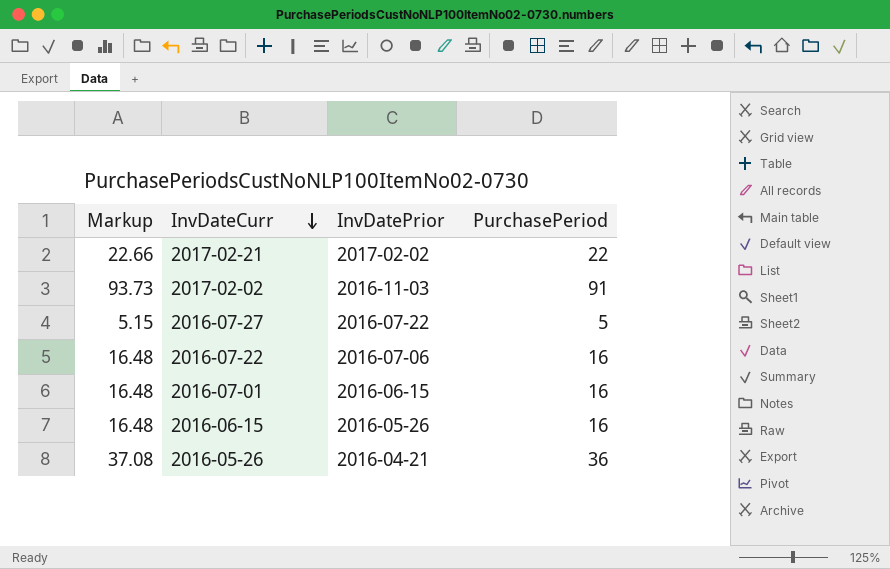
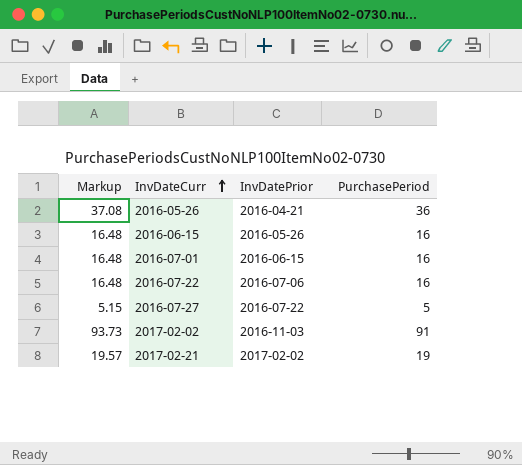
row order: InvDateCurr descending -> InvDateCurr ascending
2017-02-21 | Markup: 22.66 -> 19.57
2017-02-21 | PurchasePeriod: 22 -> 19

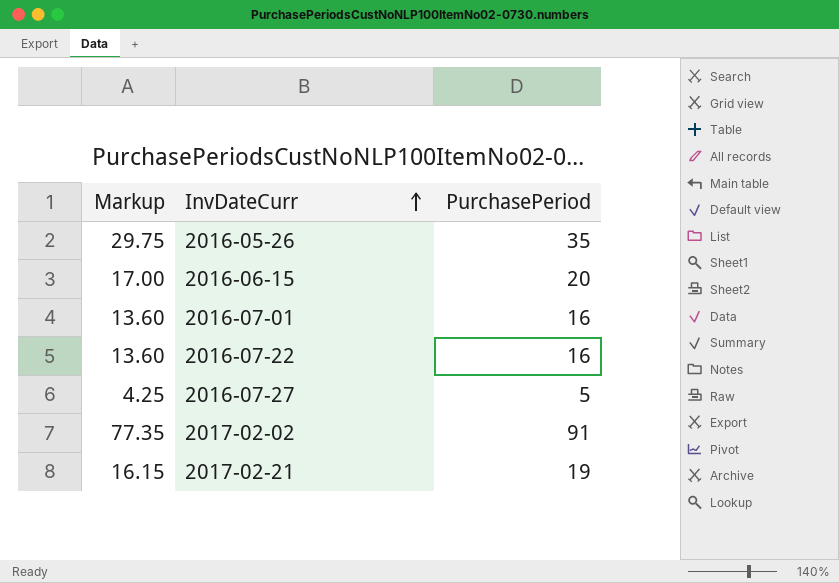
column InvDatePrior | position: 3 -> none
column Markup | formula: [PurchasePeriod] * 1.03 -> [PurchasePeriod] * 0.85
2016-05-26 | PurchasePeriod: 36 -> 35
2016-06-15 | PurchasePeriod: 16 -> 20

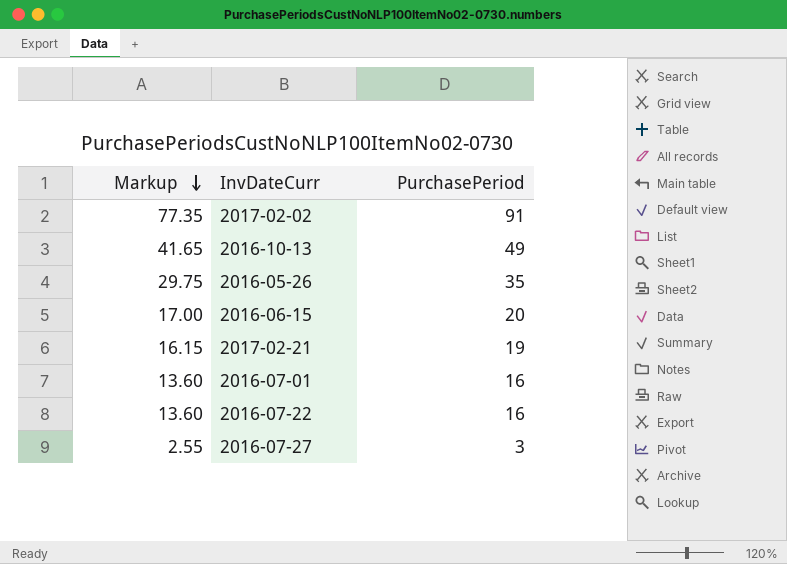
row order: InvDateCurr ascending -> Markup descending
row 2016-10-13: none -> 41.65 | 49
2016-07-27 | Markup: 4.25 -> 2.55
2016-07-27 | PurchasePeriod: 5 -> 3

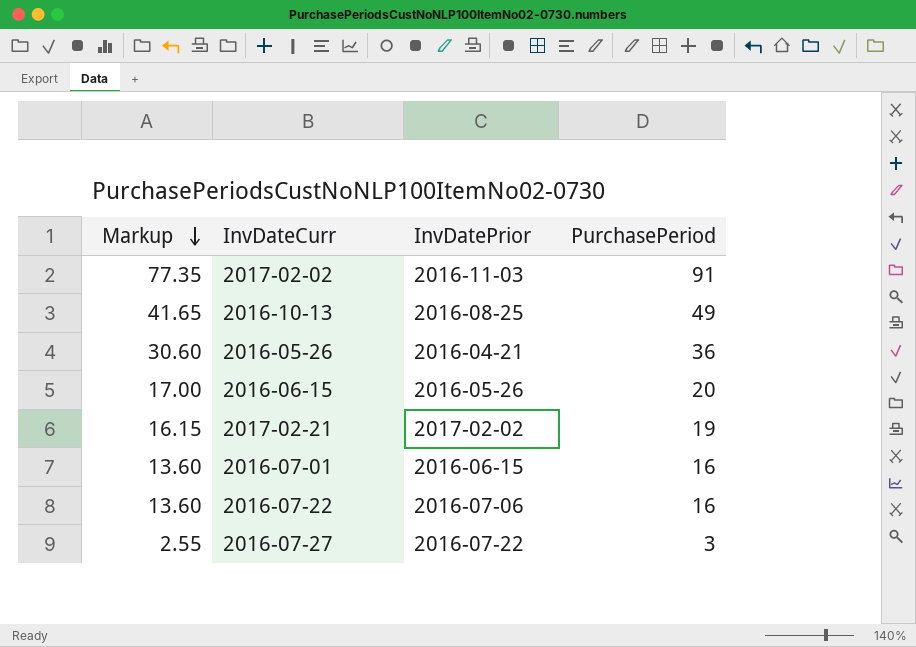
column InvDatePrior | position: none -> 3
2016-05-26 | Markup: 29.75 -> 30.60
2016-05-26 | PurchasePeriod: 35 -> 36

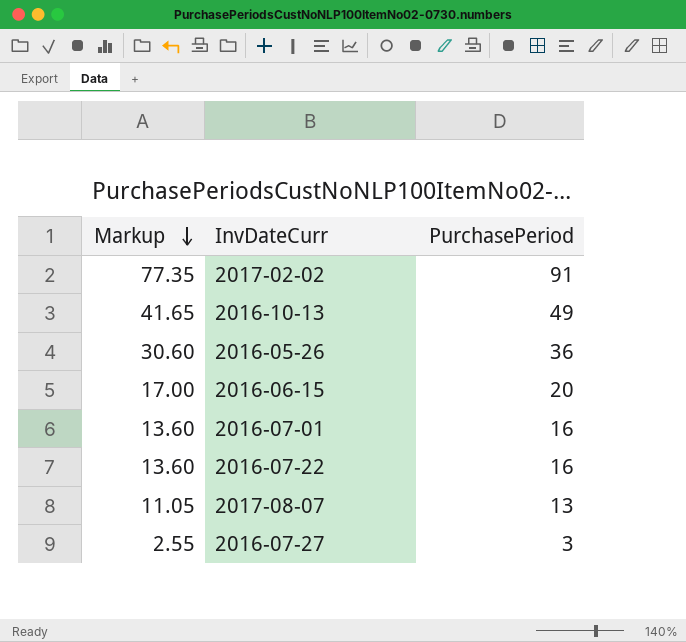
column InvDatePrior | position: 3 -> none
row 2017-02-21: 16.15 | 2017-02-02 | 19 -> none
row 2017-08-07: none -> 11.05 | 13

